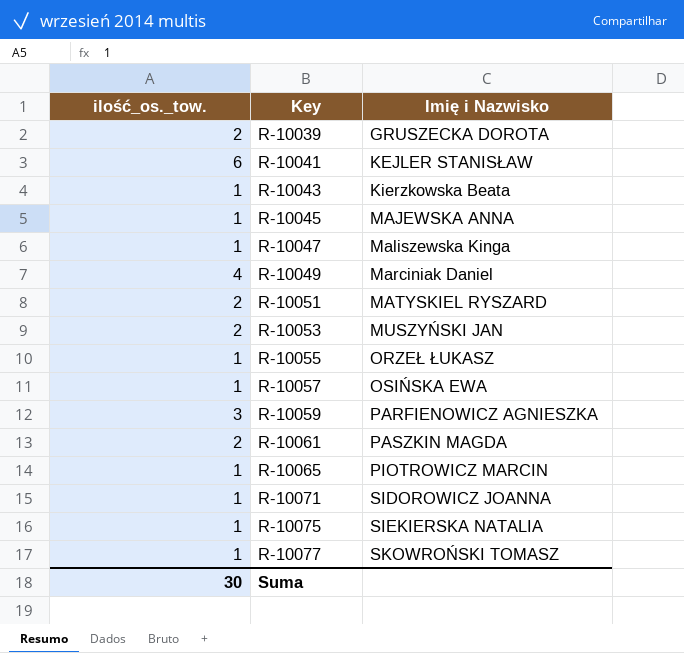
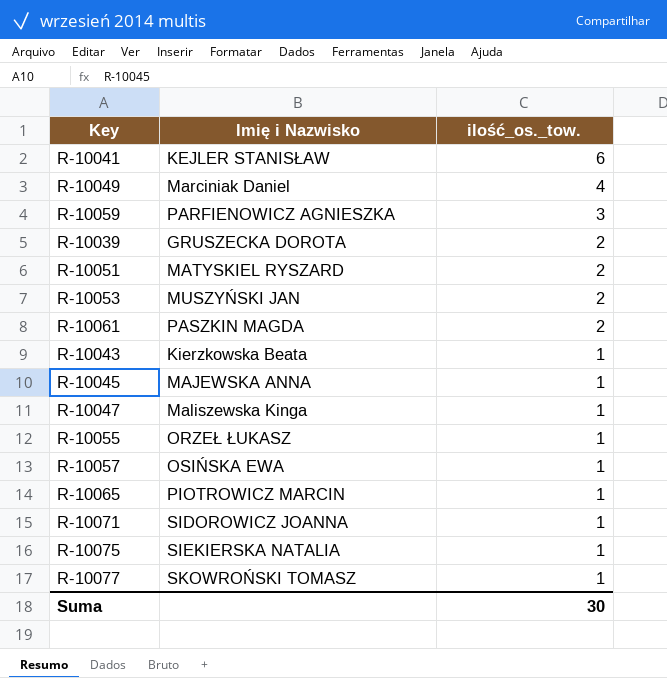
row order: Key ascending -> ilość_os._tow. descending
column ilość_os._tow. | position: 1 -> 3

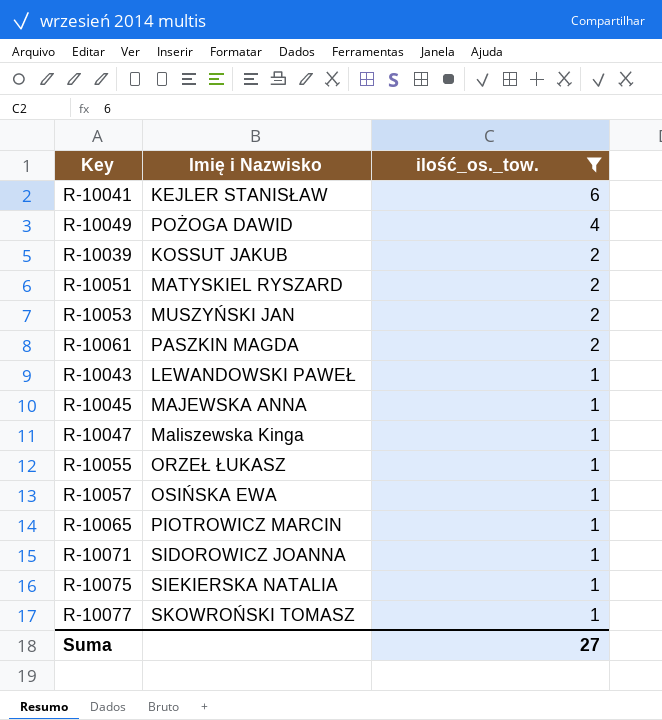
filter: none -> ilość_os._tow. != 3
R-10049 | Imię i Nazwisko: Marciniak Daniel -> POŻOGA DAWID
R-10039 | Imię i Nazwisko: GRUSZECKA DOROTA -> KOSSUT JAKUB
R-10043 | Imię i Nazwisko: Kierzkowska Beata -> LEWANDOWSKI PAWEŁ
Suma | ilość_os._tow.: 30 -> 27

